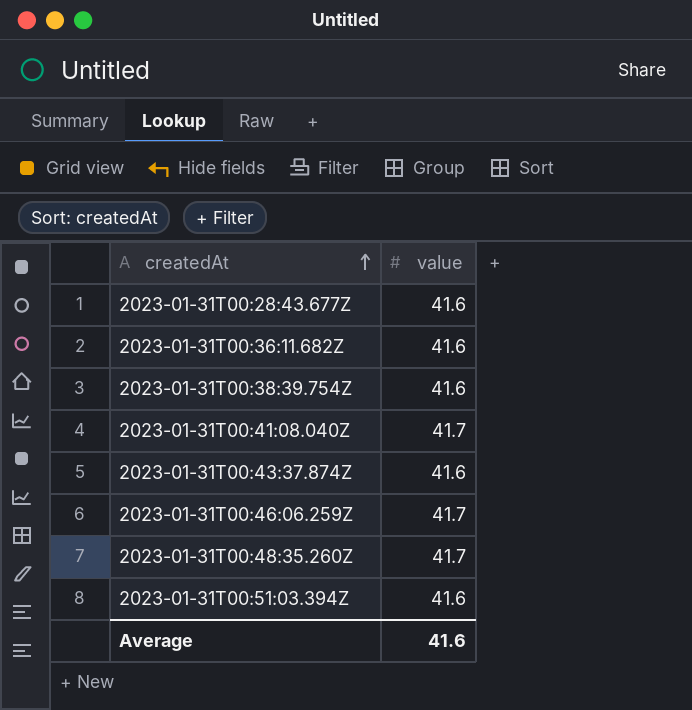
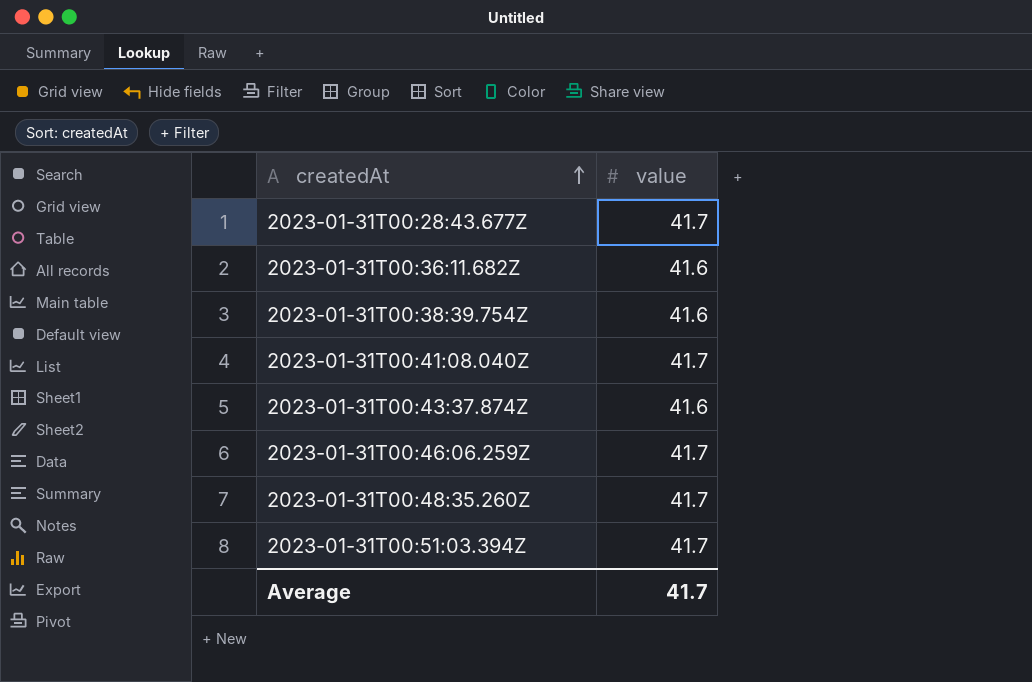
2023-01-31T00:28:43.677Z | value: 41.6 -> 41.7
2023-01-31T00:51:03.394Z | value: 41.6 -> 41.7
Average | value: 41.6 -> 41.7

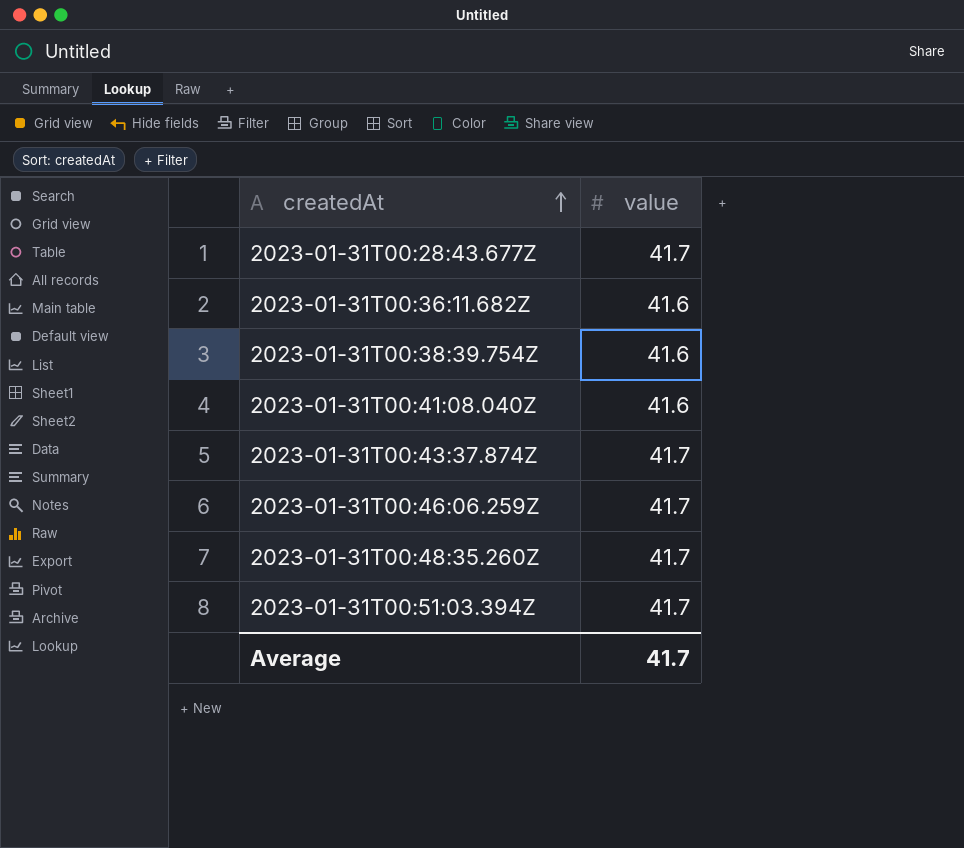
2023-01-31T00:41:08.040Z | value: 41.7 -> 41.6
2023-01-31T00:43:37.874Z | value: 41.6 -> 41.7

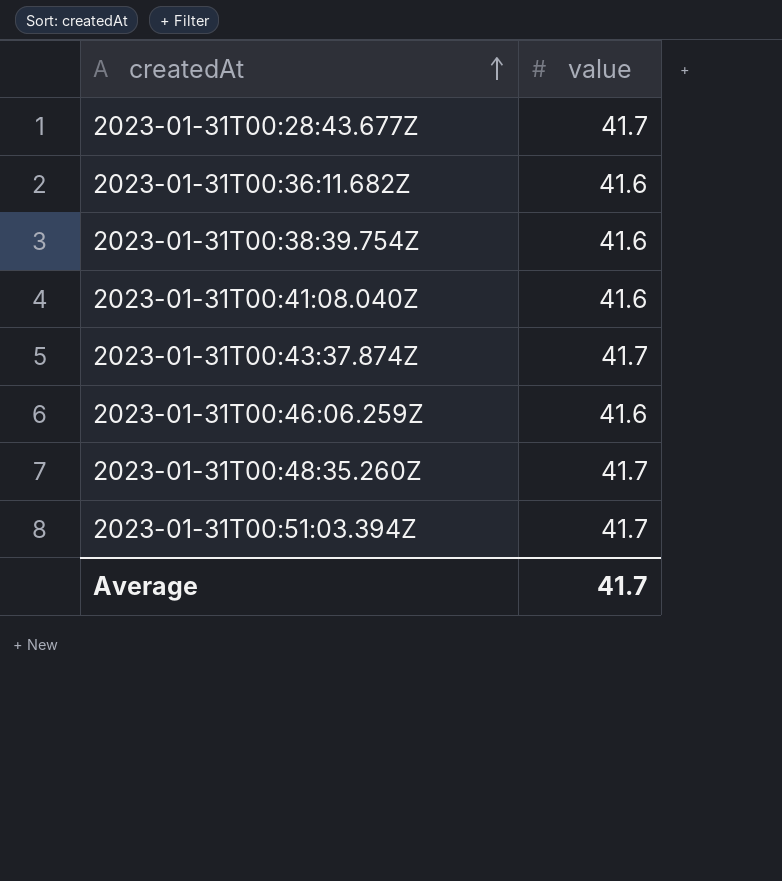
2023-01-31T00:46:06.259Z | value: 41.7 -> 41.6

